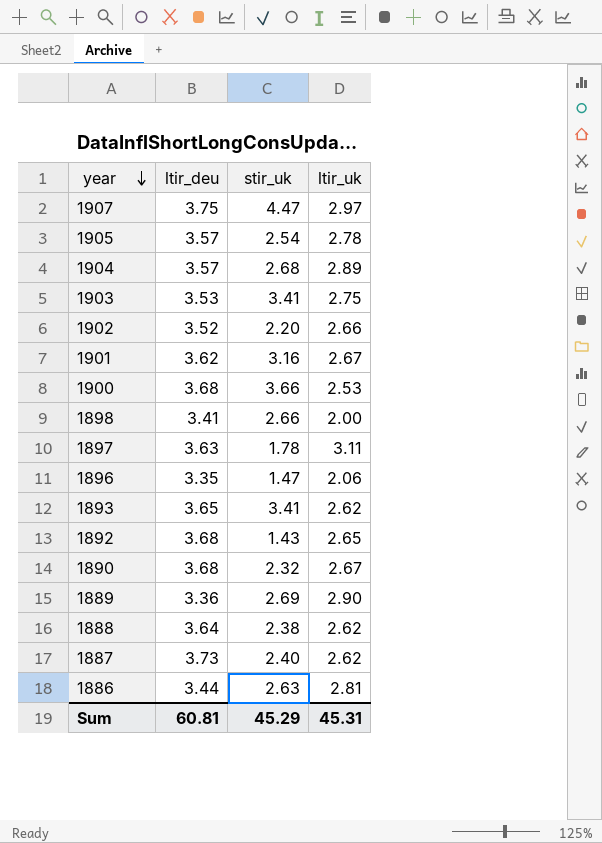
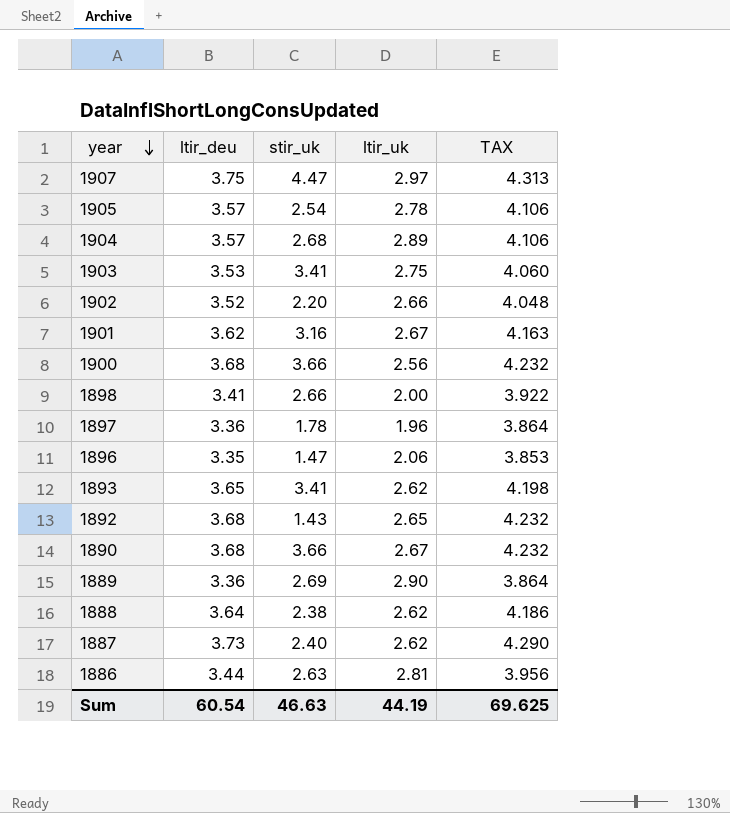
column TAX | formula: none -> [ltir_deu] * 1.15
1900 | ltir_uk: 2.53 -> 2.56
1897 | ltir_deu: 3.63 -> 3.36
1897 | ltir_uk: 3.11 -> 1.96
1890 | stir_uk: 2.32 -> 3.66
Sum | ltir_deu: 60.81 -> 60.54
Sum | stir_uk: 45.29 -> 46.63
Sum | ltir_uk: 45.31 -> 44.19

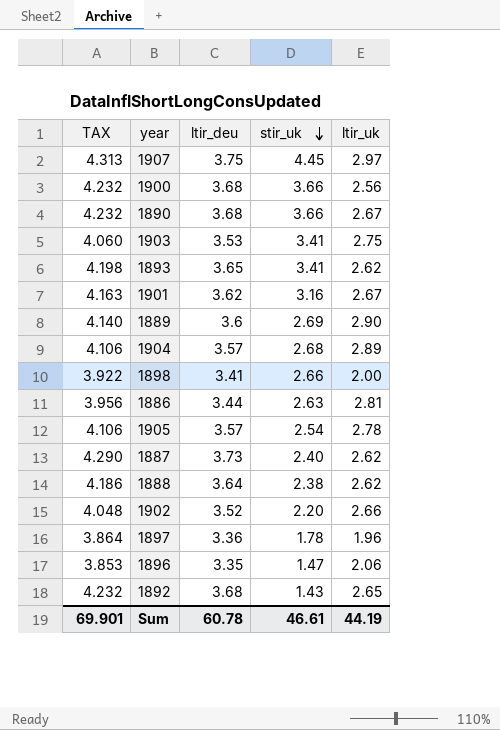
row order: year descending -> stir_uk descending
column TAX | position: 5 -> 1
1907 | stir_uk: 4.47 -> 4.45
1889 | TAX: 3.864 -> 4.140
1889 | ltir_deu: 3.36 -> 3.6
Sum | TAX: 69.625 -> 69.901
Sum | ltir_deu: 60.54 -> 60.78
Sum | stir_uk: 46.63 -> 46.61

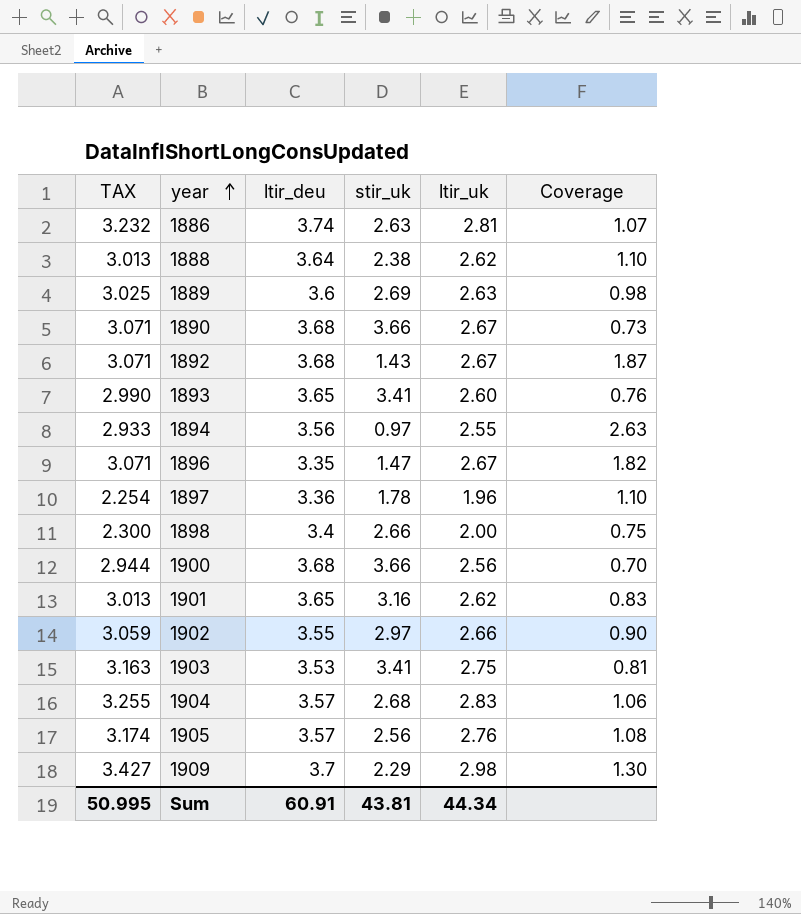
row order: stir_uk descending -> year ascending
column TAX | formula: [ltir_deu] * 1.15 -> [ltir_uk] * 1.15
column Coverage | formula: none -> [ltir_uk] / [stir_uk]
row 1907: 4.313 | 3.75 | 4.45 | 2.97 -> none
row 1887: 4.290 | 3.73 | 2.40 | 2.62 -> none
1886 | ltir_deu: 3.44 -> 3.74
1889 | ltir_uk: 2.90 -> 2.63
1892 | ltir_uk: 2.65 -> 2.67
1893 | ltir_uk: 2.62 -> 2.60
row 1894: none -> 2.933 | 3.56 | 0.97 | 2.55 | 2.63
1896 | ltir_uk: 2.06 -> 2.67
1898 | ltir_deu: 3.41 -> 3.4
1901 | ltir_deu: 3.62 -> 3.65
1901 | ltir_uk: 2.67 -> 2.62
1902 | ltir_deu: 3.52 -> 3.55
1902 | stir_uk: 2.20 -> 2.97
1904 | ltir_uk: 2.89 -> 2.83
1905 | stir_uk: 2.54 -> 2.56
1905 | ltir_uk: 2.78 -> 2.76
row 1909: none -> 3.427 | 3.7 | 2.29 | 2.98 | 1.30
Sum | TAX: 69.901 -> 50.995
Sum | ltir_deu: 60.78 -> 60.91
Sum | stir_uk: 46.61 -> 43.81
Sum | ltir_uk: 44.19 -> 44.34

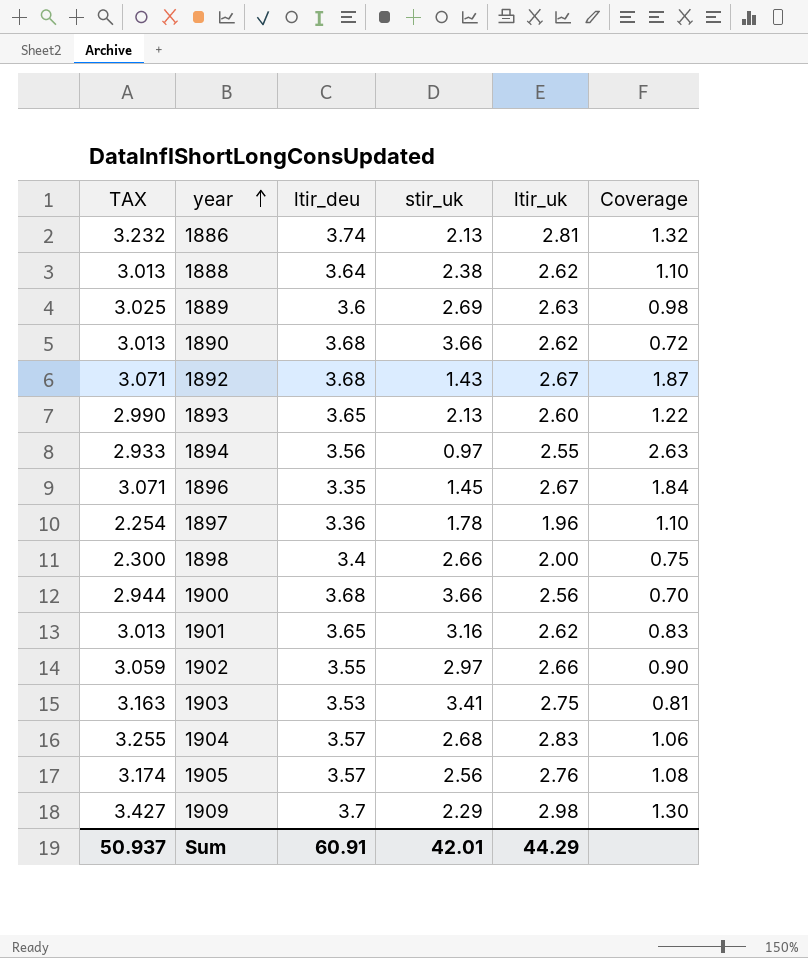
1886 | stir_uk: 2.63 -> 2.13
1886 | Coverage: 1.07 -> 1.32
1890 | TAX: 3.071 -> 3.013
1890 | ltir_uk: 2.67 -> 2.62
1890 | Coverage: 0.73 -> 0.72
1893 | stir_uk: 3.41 -> 2.13
1893 | Coverage: 0.76 -> 1.22
1896 | stir_uk: 1.47 -> 1.45
1896 | Coverage: 1.82 -> 1.84
Sum | TAX: 50.995 -> 50.937
Sum | stir_uk: 43.81 -> 42.01
Sum | ltir_uk: 44.34 -> 44.29

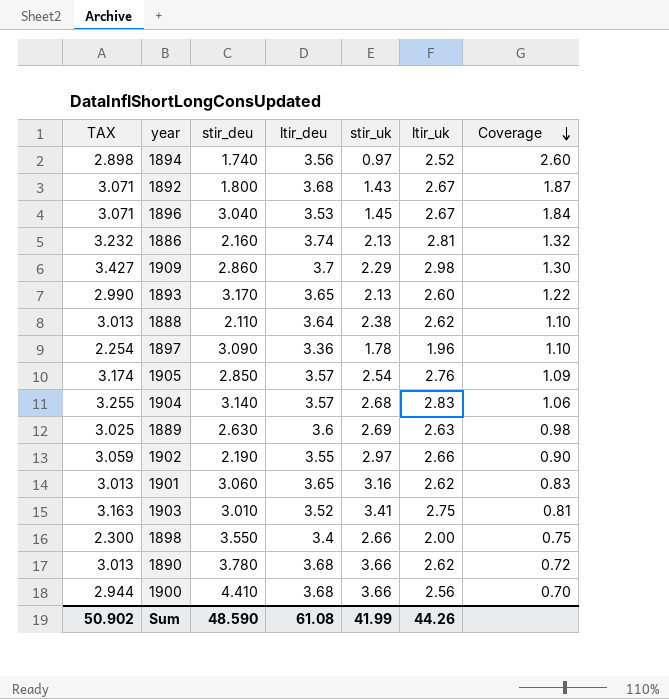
row order: year ascending -> Coverage descending
column stir_deu | position: none -> 3
1894 | TAX: 2.933 -> 2.898
1894 | ltir_uk: 2.55 -> 2.52
1894 | Coverage: 2.63 -> 2.60
1896 | ltir_deu: 3.35 -> 3.53
1905 | stir_uk: 2.56 -> 2.54
1905 | Coverage: 1.08 -> 1.09
1903 | ltir_deu: 3.53 -> 3.52
Sum | TAX: 50.937 -> 50.902
Sum | ltir_deu: 60.91 -> 61.08
Sum | stir_uk: 42.01 -> 41.99
Sum | ltir_uk: 44.29 -> 44.26

